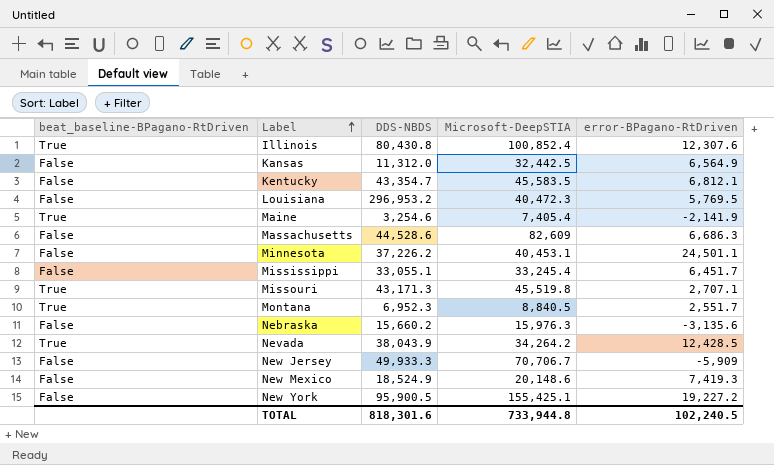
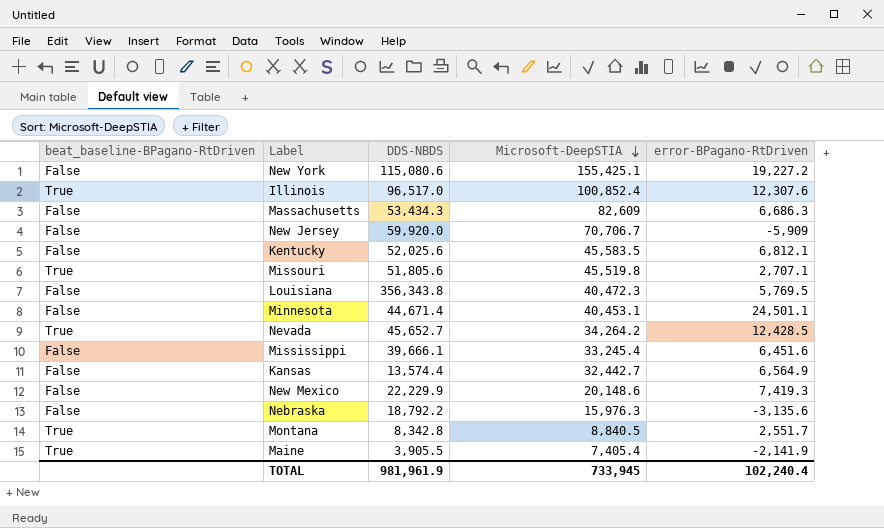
row order: Label ascending -> Microsoft-DeepSTIA descending
New York | DDS-NBDS: 95,900.5 -> 115,080.6
Illinois | DDS-NBDS: 80,430.8 -> 96,517.0
Massachusetts | DDS-NBDS: 44,528.6 -> 53,434.3
New Jersey | DDS-NBDS: 49,933.3 -> 59,920.0
Kentucky | DDS-NBDS: 43,354.7 -> 52,025.6
Missouri | DDS-NBDS: 43,171.3 -> 51,805.6
Louisiana | DDS-NBDS: 296,953.2 -> 356,343.8
Minnesota | DDS-NBDS: 37,226.2 -> 44,671.4
Nevada | DDS-NBDS: 38,043.9 -> 45,652.7
Mississippi | DDS-NBDS: 33,055.1 -> 39,666.1
Mississippi | error-BPagano-RtDriven: 6,451.7 -> 6,451.6
Kansas | DDS-NBDS: 11,312.0 -> 13,574.4
Kansas | Microsoft-DeepSTIA: 32,442.5 -> 32,442.7
New Mexico | DDS-NBDS: 18,524.9 -> 22,229.9
Nebraska | DDS-NBDS: 15,660.2 -> 18,792.2
Montana | DDS-NBDS: 6,952.3 -> 8,342.8
Maine | DDS-NBDS: 3,254.6 -> 3,905.5
TOTAL | DDS-NBDS: 818,301.6 -> 981,961.9
TOTAL | Microsoft-DeepSTIA: 733,944.8 -> 733,945
TOTAL | error-BPagano-RtDriven: 102,240.5 -> 102,240.4

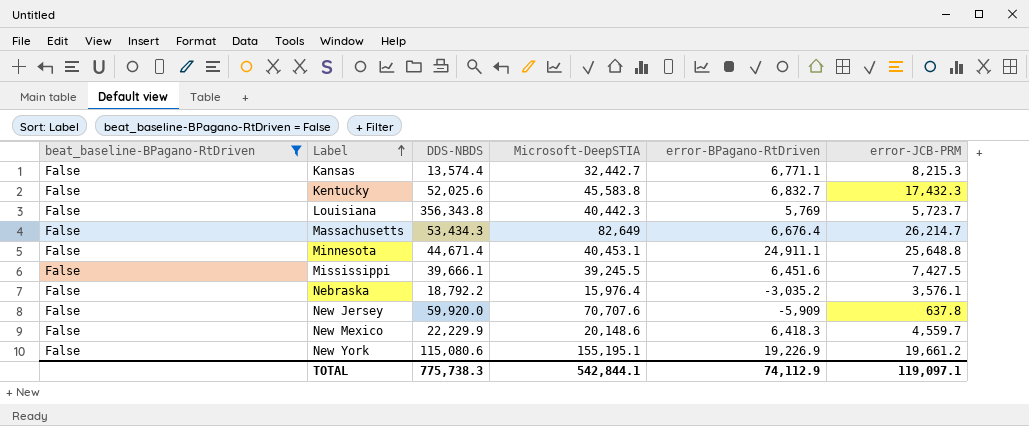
filter: none -> beat_baseline-BPagano-RtDriven = False
row order: Microsoft-DeepSTIA descending -> Label ascending
column error-JCB-PRM | position: none -> 6
Kansas | error-BPagano-RtDriven: 6,564.9 -> 6,771.1
Kentucky | Microsoft-DeepSTIA: 45,583.5 -> 45,583.8
Kentucky | error-BPagano-RtDriven: 6,812.1 -> 6,832.7
Louisiana | Microsoft-DeepSTIA: 40,472.3 -> 40,442.3
Louisiana | error-BPagano-RtDriven: 5,769.5 -> 5,769
Massachusetts | Microsoft-DeepSTIA: 82,609 -> 82,649
Massachusetts | error-BPagano-RtDriven: 6,686.3 -> 6,676.4
Minnesota | error-BPagano-RtDriven: 24,501.1 -> 24,911.1
Mississippi | Microsoft-DeepSTIA: 33,245.4 -> 39,245.5
Nebraska | Microsoft-DeepSTIA: 15,976.3 -> 15,976.4
Nebraska | error-BPagano-RtDriven: -3,135.6 -> -3,035.2
New Jersey | Microsoft-DeepSTIA: 70,706.7 -> 70,707.6
New Mexico | error-BPagano-RtDriven: 7,419.3 -> 6,418.3
New York | Microsoft-DeepSTIA: 155,425.1 -> 155,195.1
New York | error-BPagano-RtDriven: 19,227.2 -> 19,226.9
TOTAL | DDS-NBDS: 981,961.9 -> 775,738.3
TOTAL | Microsoft-DeepSTIA: 733,945 -> 542,844.1
TOTAL | error-BPagano-RtDriven: 102,240.4 -> 74,112.9

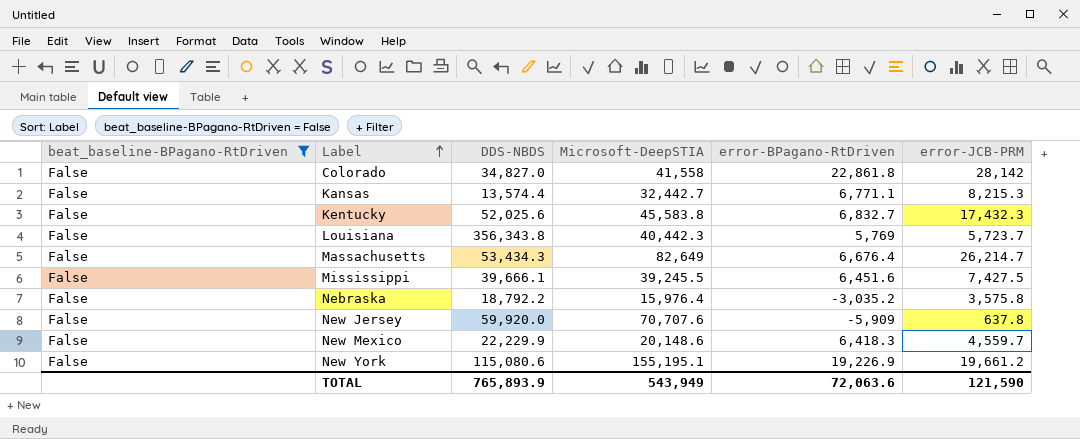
row Minnesota: False | 44,671.4 | 40,453.1 | 24,911.1 | 25,648.8 -> none
row Colorado: none -> False | 34,827.0 | 41,558 | 22,861.8 | 28,142
Nebraska | error-JCB-PRM: 3,576.1 -> 3,575.8
TOTAL | DDS-NBDS: 775,738.3 -> 765,893.9
TOTAL | Microsoft-DeepSTIA: 542,844.1 -> 543,949
TOTAL | error-BPagano-RtDriven: 74,112.9 -> 72,063.6
TOTAL | error-JCB-PRM: 119,097.1 -> 121,590

